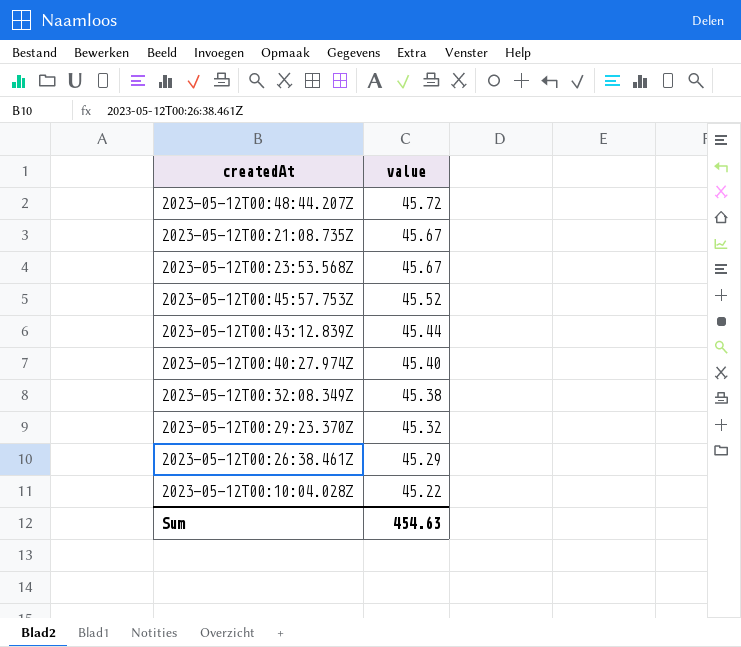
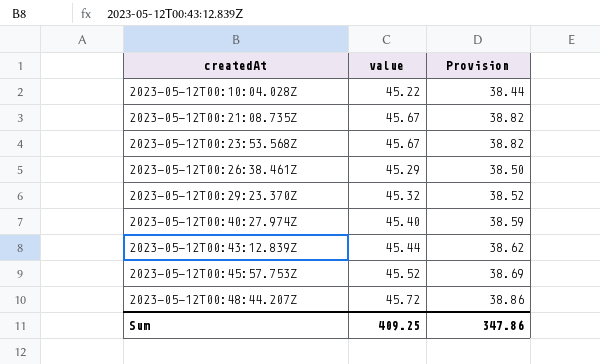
row order: value descending -> createdAt ascending
column Provision | formula: none -> [value] * 0.85
row 2023-05-12T00:32:08.349Z: 45.38 -> none
Sum | value: 454.63 -> 409.25

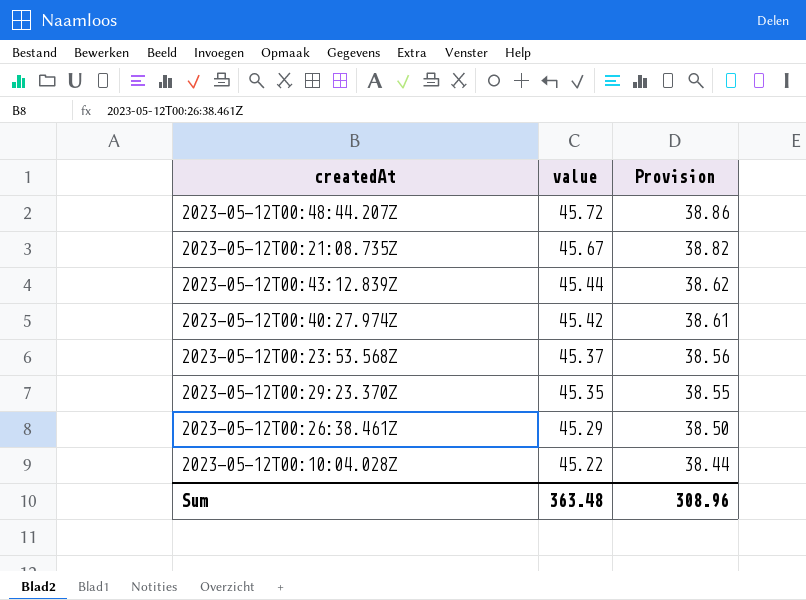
row order: createdAt ascending -> value descending
row 2023-05-12T00:45:57.753Z: 45.52 | 38.69 -> none
2023-05-12T00:40:27.974Z | value: 45.40 -> 45.42
2023-05-12T00:40:27.974Z | Provision: 38.59 -> 38.61
2023-05-12T00:23:53.568Z | value: 45.67 -> 45.37
2023-05-12T00:23:53.568Z | Provision: 38.82 -> 38.56
2023-05-12T00:29:23.370Z | value: 45.32 -> 45.35
2023-05-12T00:29:23.370Z | Provision: 38.52 -> 38.55
Sum | value: 409.25 -> 363.48
Sum | Provision: 347.86 -> 308.96

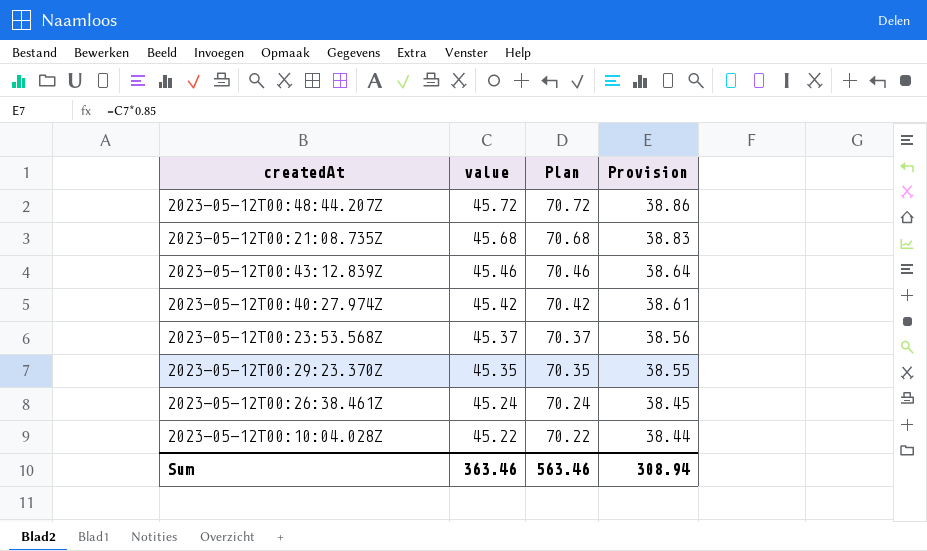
column Plan | formula: none -> [value] + 25
2023-05-12T00:21:08.735Z | value: 45.67 -> 45.68
2023-05-12T00:21:08.735Z | Provision: 38.82 -> 38.83
2023-05-12T00:43:12.839Z | value: 45.44 -> 45.46
2023-05-12T00:43:12.839Z | Provision: 38.62 -> 38.64
2023-05-12T00:26:38.461Z | value: 45.29 -> 45.24
2023-05-12T00:26:38.461Z | Provision: 38.50 -> 38.45
Sum | value: 363.48 -> 363.46
Sum | Provision: 308.96 -> 308.94

